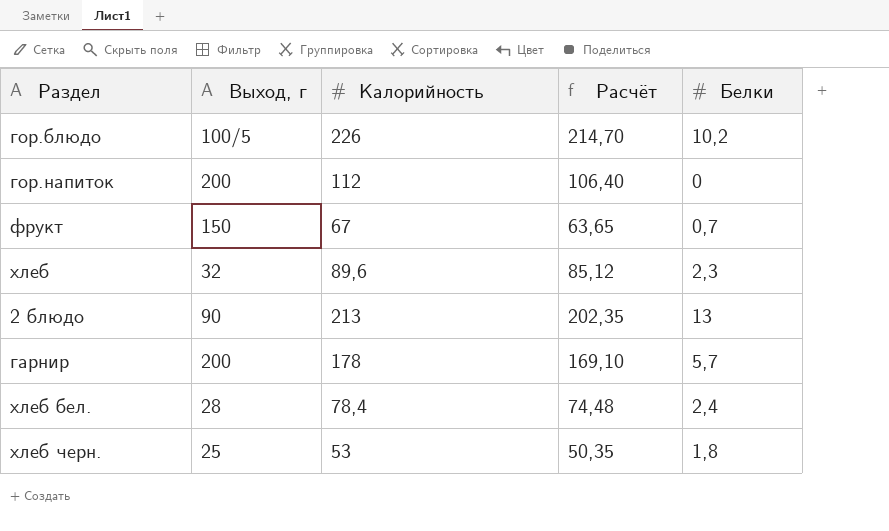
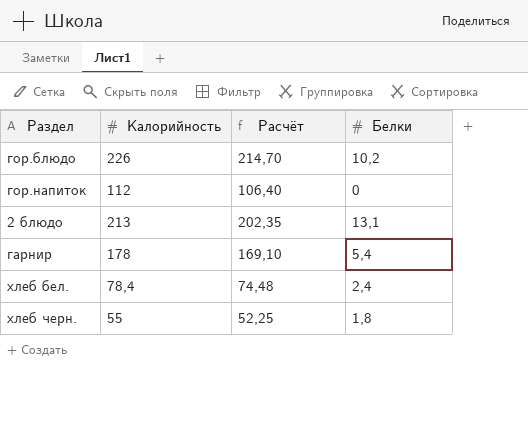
column Выход, г | position: 2 -> none
row фрукт: 150 | 67 | 63,65 | 0,7 -> none
row хлеб: 32 | 89,6 | 85,12 | 2,3 -> none
2 блюдо | Белки: 13 -> 13,1
гарнир | Белки: 5,7 -> 5,4
хлеб черн. | Калорийность: 53 -> 55
хлеб черн. | Расчёт: 50,35 -> 52,25

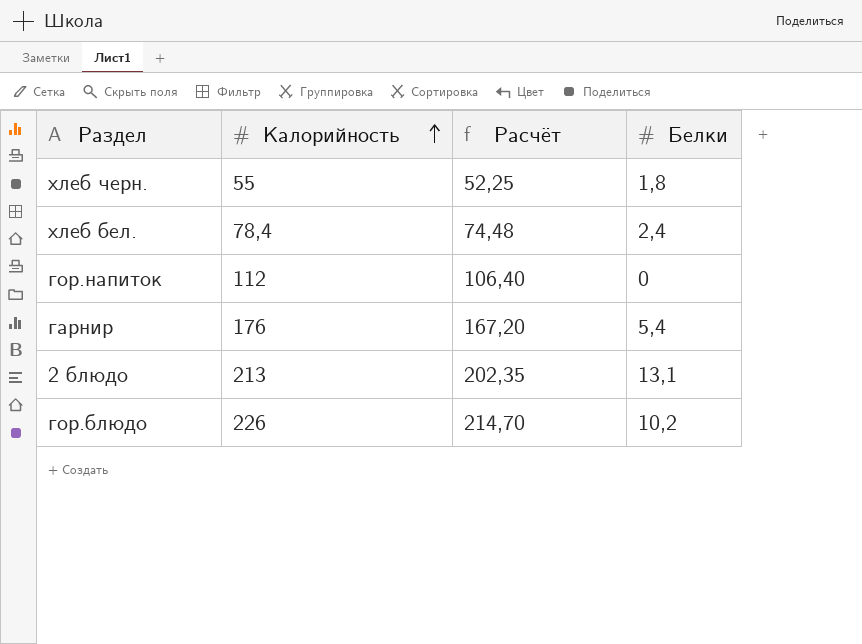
row order: none -> Калорийность ascending
гарнир | Калорийность: 178 -> 176
гарнир | Расчёт: 169,10 -> 167,20

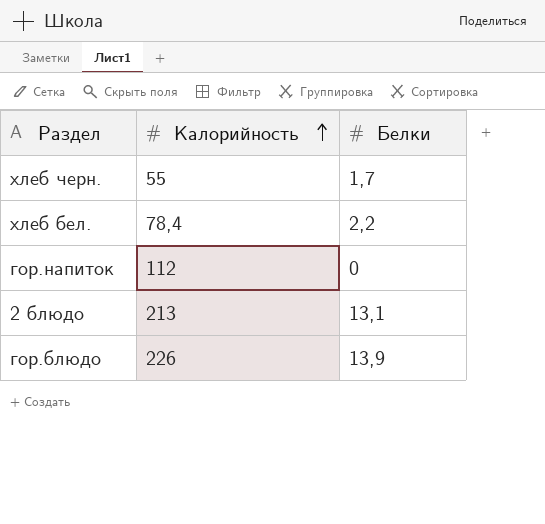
column Расчёт | formula: [Калорийность] * 0,95 -> none
row гарнир: 176 | 167,20 | 5,4 -> none
хлеб черн. | Белки: 1,8 -> 1,7
хлеб бел. | Белки: 2,4 -> 2,2
гор.блюдо | Белки: 10,2 -> 13,9

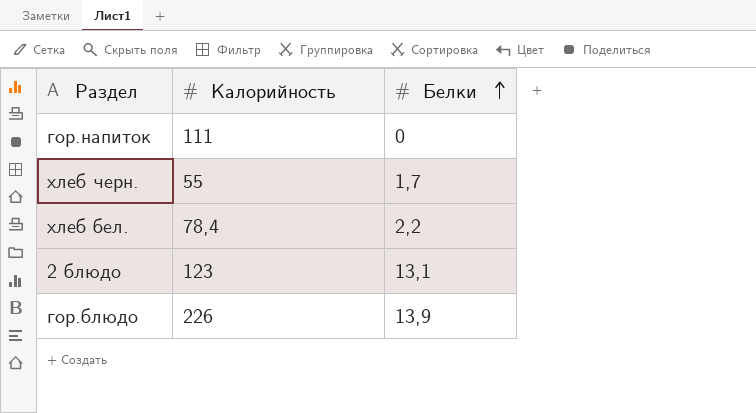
row order: Калорийность ascending -> Белки ascending
гор.напиток | Калорийность: 112 -> 111
2 блюдо | Калорийность: 213 -> 123

